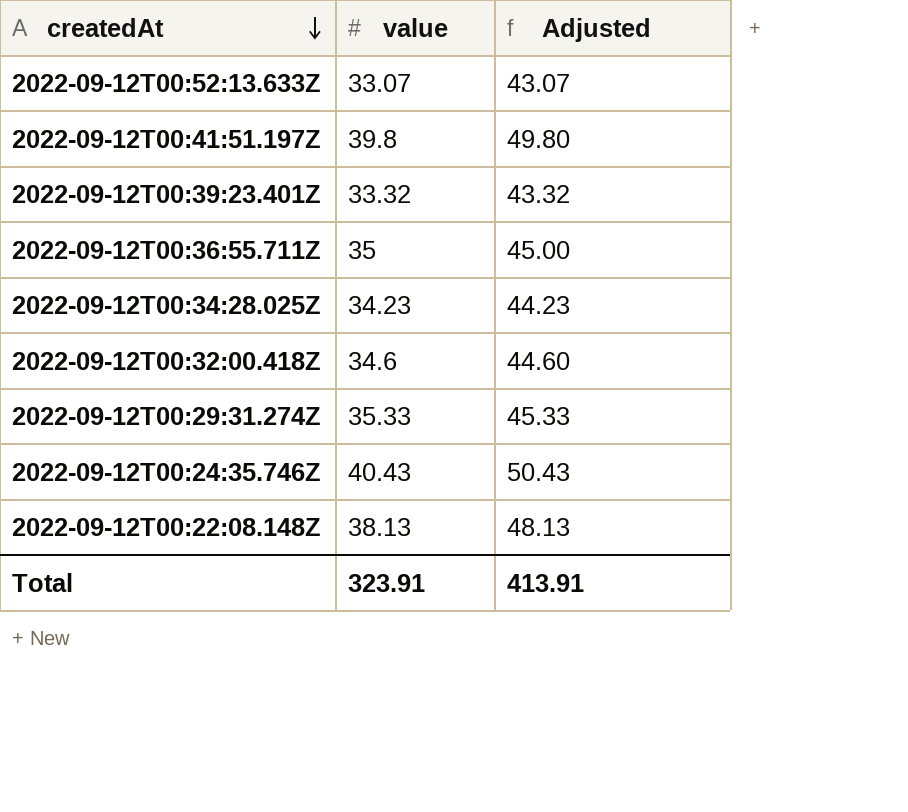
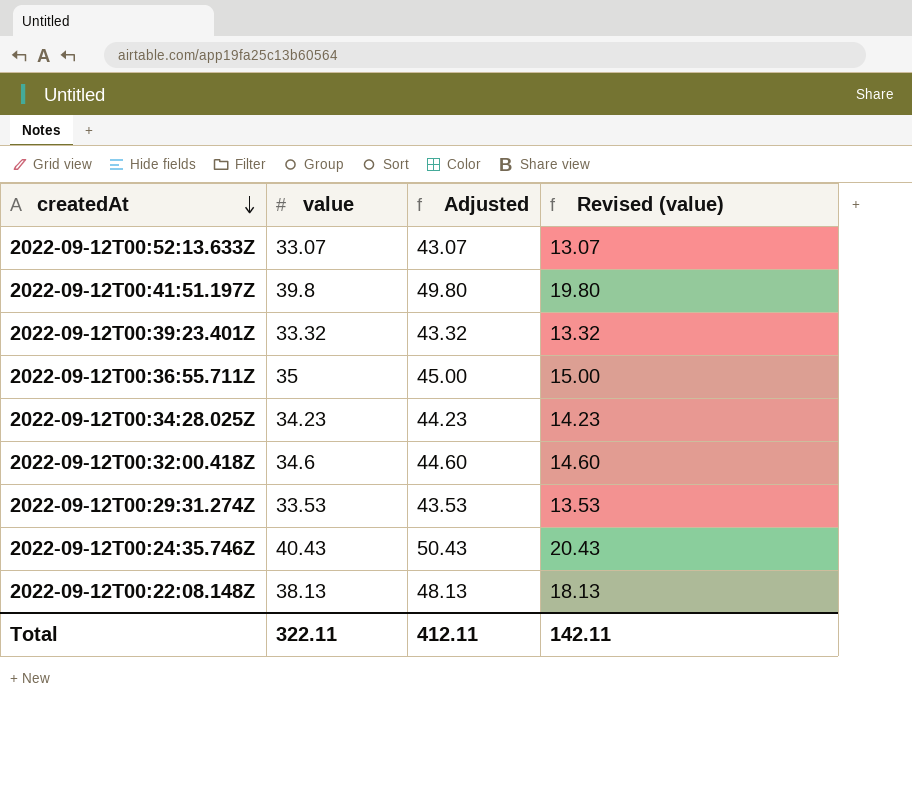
column Revised (value) | formula: none -> [value] - 20
2022-09-12T00:29:31.274Z | value: 35.33 -> 33.53
2022-09-12T00:29:31.274Z | Adjusted: 45.33 -> 43.53
Total | value: 323.91 -> 322.11
Total | Adjusted: 413.91 -> 412.11

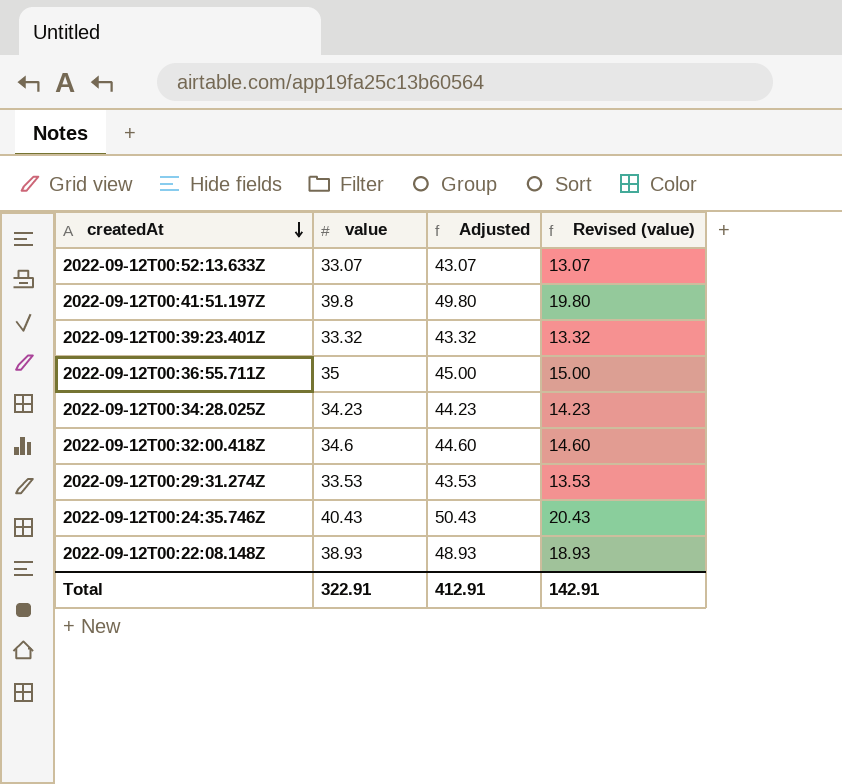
2022-09-12T00:22:08.148Z | value: 38.13 -> 38.93
2022-09-12T00:22:08.148Z | Adjusted: 48.13 -> 48.93
2022-09-12T00:22:08.148Z | Revised (value): 18.13 -> 18.93
Total | value: 322.11 -> 322.91
Total | Adjusted: 412.11 -> 412.91
Total | Revised (value): 142.11 -> 142.91

